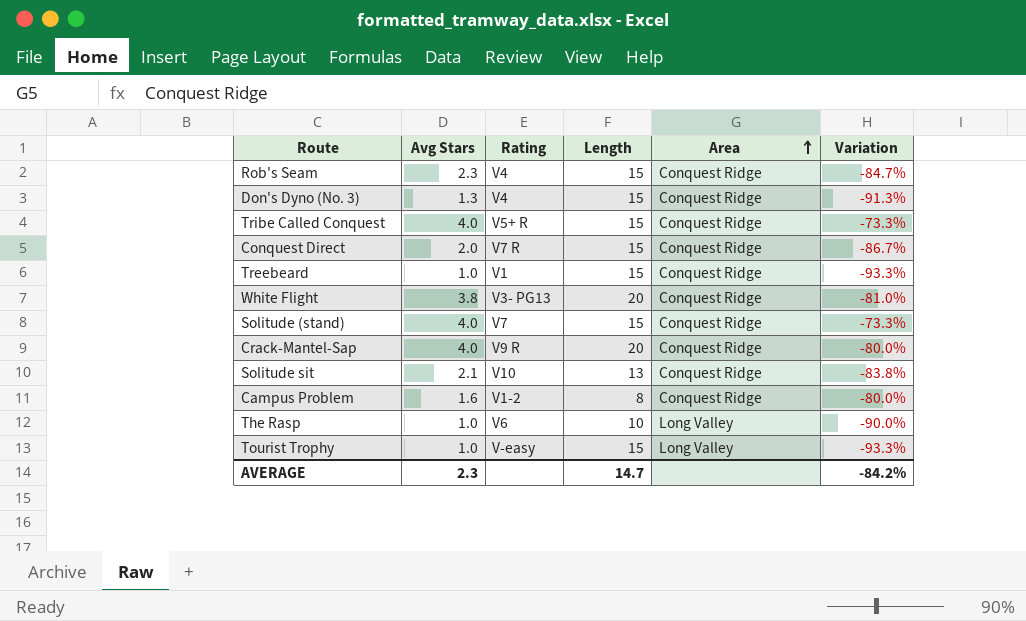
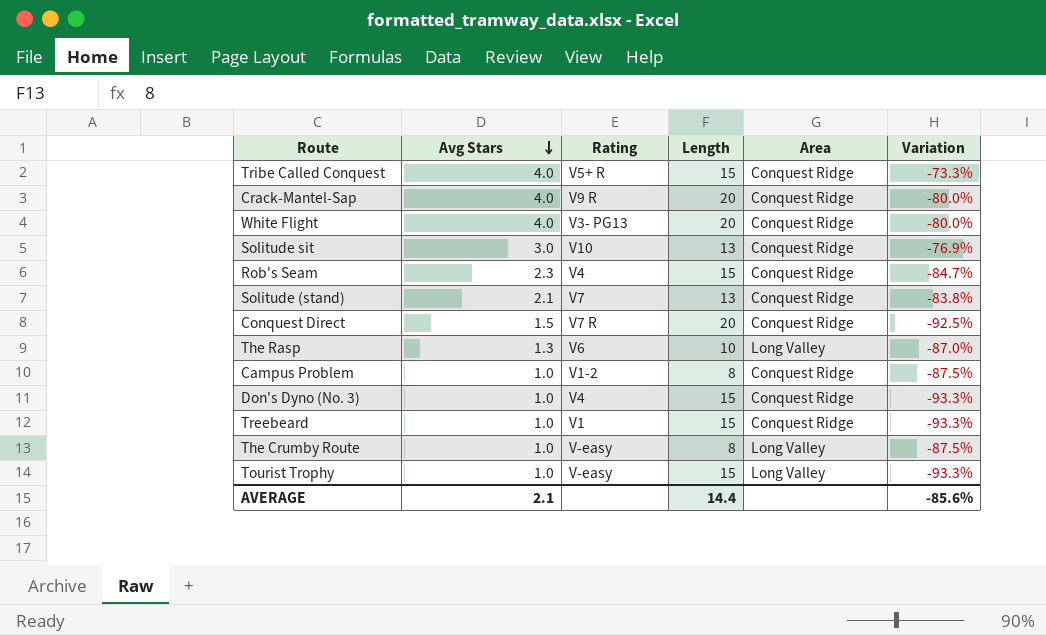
row order: Area ascending -> Avg Stars descending
White Flight | Avg Stars: 3.8 -> 4.0
White Flight | Variation: -81.0% -> -80.0%
Solitude sit | Avg Stars: 2.1 -> 3.0
Solitude sit | Variation: -83.8% -> -76.9%
Solitude (stand) | Avg Stars: 4.0 -> 2.1
Solitude (stand) | Length: 15 -> 13
Solitude (stand) | Variation: -73.3% -> -83.8%
Conquest Direct | Avg Stars: 2.0 -> 1.5
Conquest Direct | Length: 15 -> 20
Conquest Direct | Variation: -86.7% -> -92.5%
The Rasp | Avg Stars: 1.0 -> 1.3
The Rasp | Variation: -90.0% -> -87.0%
Campus Problem | Avg Stars: 1.6 -> 1.0
Campus Problem | Variation: -80.0% -> -87.5%
Don's Dyno (No. 3) | Avg Stars: 1.3 -> 1.0
Don's Dyno (No. 3) | Variation: -91.3% -> -93.3%
row The Crumby Route: none -> 1.0 | V-easy | 8 | Long Valley | -87.5%
AVERAGE | Avg Stars: 2.3 -> 2.1
AVERAGE | Length: 14.7 -> 14.4
AVERAGE | Variation: -84.2% -> -85.6%

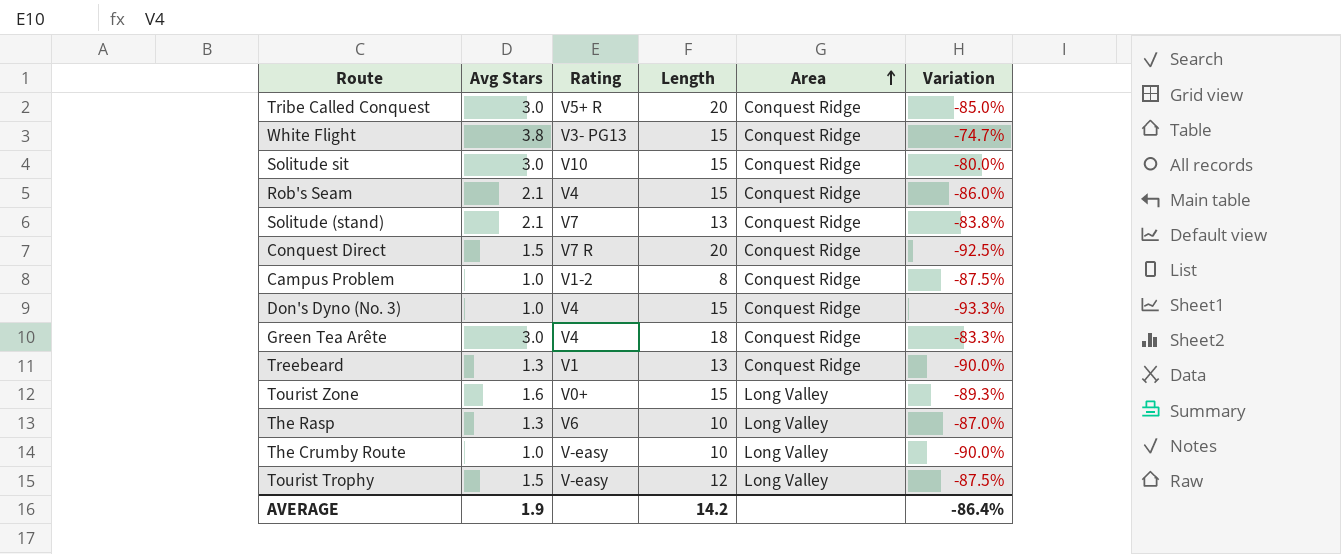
row order: Avg Stars descending -> Area ascending
row Crack-Mantel-Sap: 4.0 | V9 R | 20 | Conquest Ridge | -80.0% -> none
Tribe Called Conquest | Avg Stars: 4.0 -> 3.0
Tribe Called Conquest | Length: 15 -> 20
Tribe Called Conquest | Variation: -73.3% -> -85.0%
White Flight | Avg Stars: 4.0 -> 3.8
White Flight | Length: 20 -> 15
White Flight | Variation: -80.0% -> -74.7%
Solitude sit | Length: 13 -> 15
Solitude sit | Variation: -76.9% -> -80.0%
Rob's Seam | Avg Stars: 2.3 -> 2.1
Rob's Seam | Variation: -84.7% -> -86.0%
row Green Tea Arête: none -> 3.0 | V4 | 18 | Conquest Ridge | -83.3%
Treebeard | Avg Stars: 1.0 -> 1.3
Treebeard | Length: 15 -> 13
Treebeard | Variation: -93.3% -> -90.0%
row Tourist Zone: none -> 1.6 | V0+ | 15 | Long Valley | -89.3%
The Crumby Route | Length: 8 -> 10
The Crumby Route | Variation: -87.5% -> -90.0%
Tourist Trophy | Avg Stars: 1.0 -> 1.5
Tourist Trophy | Length: 15 -> 12
Tourist Trophy | Variation: -93.3% -> -87.5%
AVERAGE | Avg Stars: 2.1 -> 1.9
AVERAGE | Length: 14.4 -> 14.2
AVERAGE | Variation: -85.6% -> -86.4%

